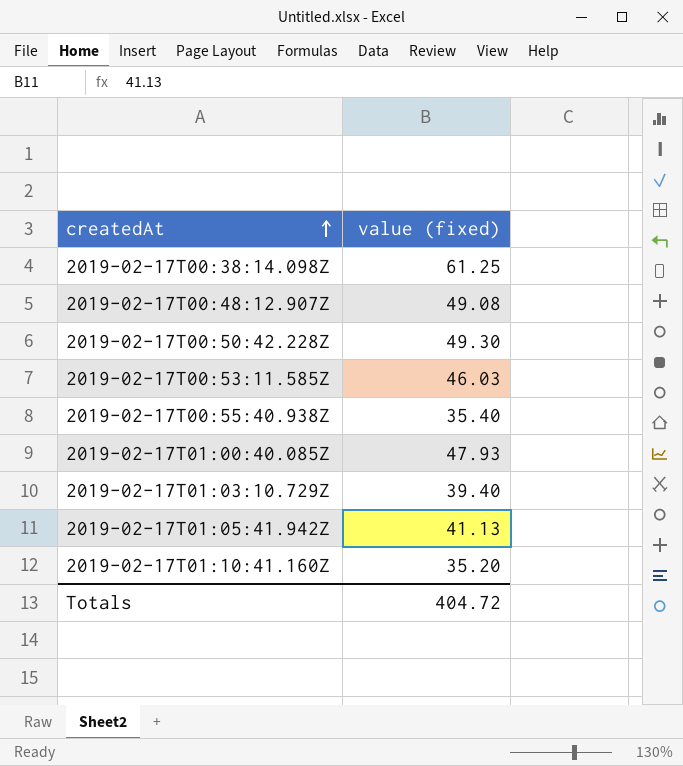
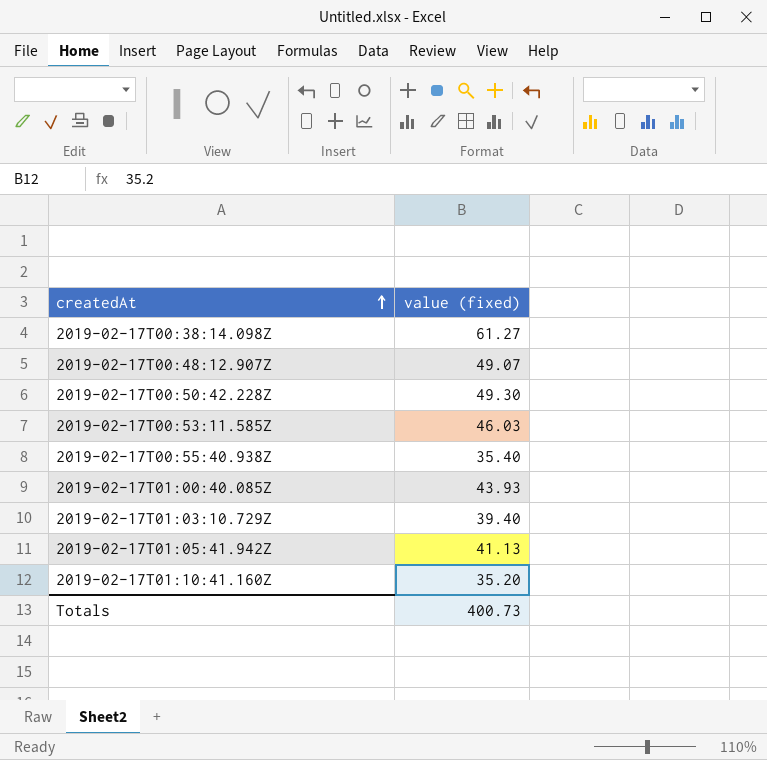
2019-02-17T00:38:14.098Z | value (fixed): 61.25 -> 61.27
2019-02-17T00:48:12.907Z | value (fixed): 49.08 -> 49.07
2019-02-17T01:00:40.085Z | value (fixed): 47.93 -> 43.93
Totals | value (fixed): 404.72 -> 400.73

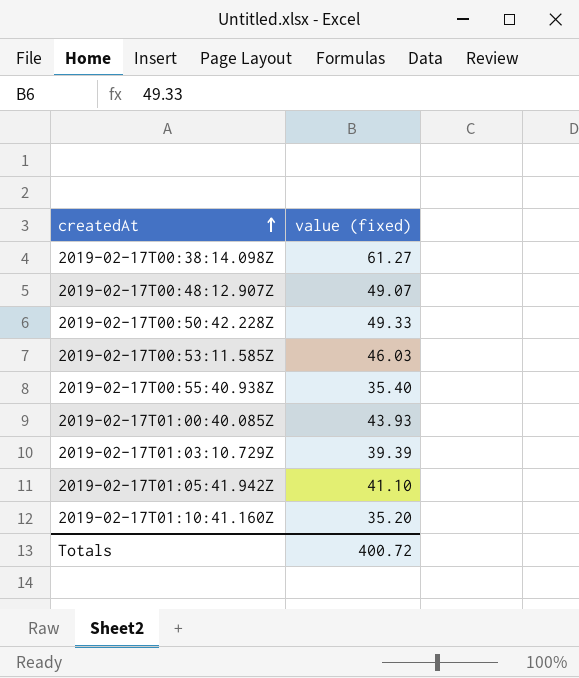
2019-02-17T00:50:42.228Z | value (fixed): 49.30 -> 49.33
2019-02-17T01:03:10.729Z | value (fixed): 39.40 -> 39.39
2019-02-17T01:05:41.942Z | value (fixed): 41.13 -> 41.10
Totals | value (fixed): 400.73 -> 400.72

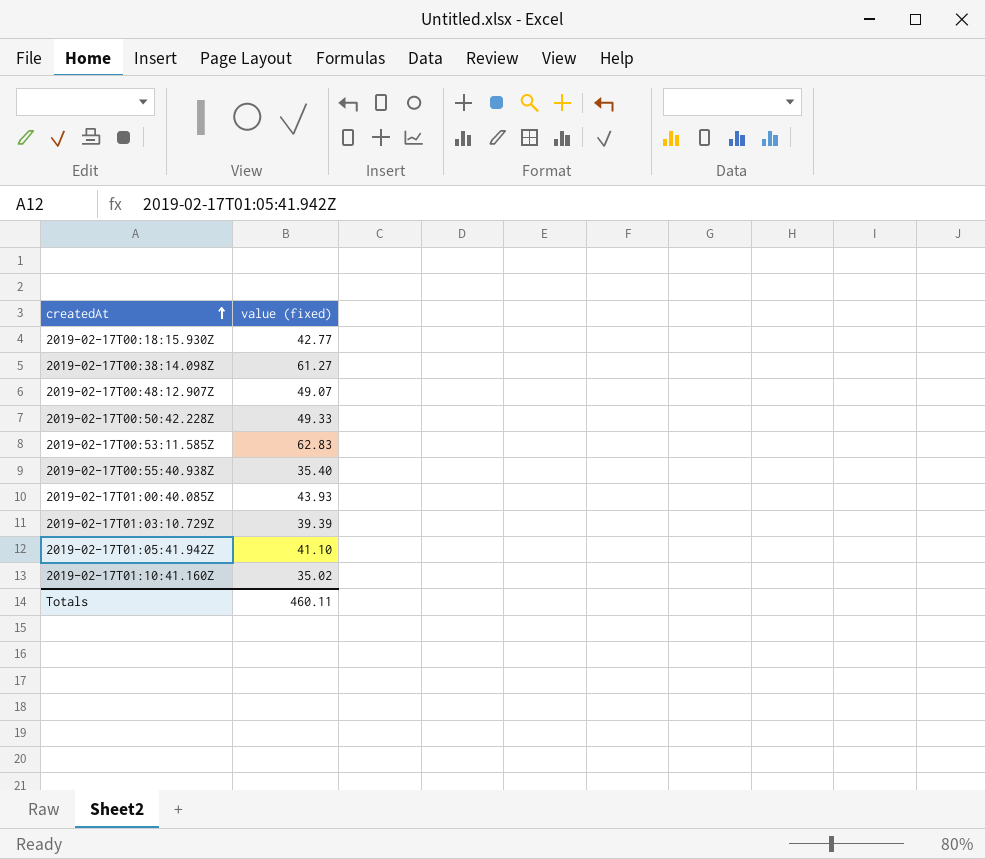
row 2019-02-17T00:18:15.930Z: none -> 42.77
2019-02-17T00:53:11.585Z | value (fixed): 46.03 -> 62.83
2019-02-17T01:10:41.160Z | value (fixed): 35.20 -> 35.02
Totals | value (fixed): 400.72 -> 460.11

